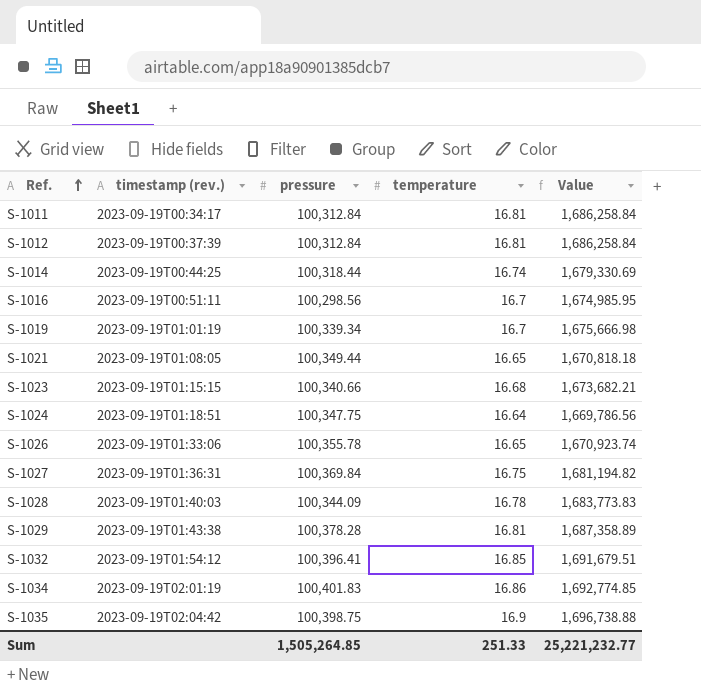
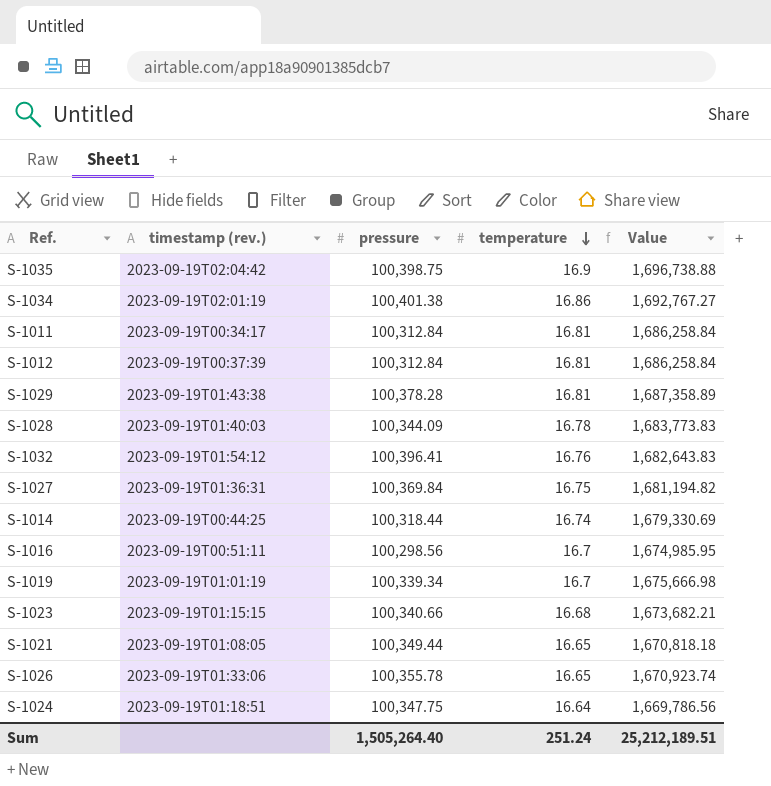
row order: Ref. ascending -> temperature descending
S-1034 | pressure: 100,401.83 -> 100,401.38
S-1034 | Value: 1,692,774.85 -> 1,692,767.27
S-1032 | temperature: 16.85 -> 16.76
S-1032 | Value: 1,691,679.51 -> 1,682,643.83
Sum | pressure: 1,505,264.85 -> 1,505,264.40
Sum | temperature: 251.33 -> 251.24
Sum | Value: 25,221,232.77 -> 25,212,189.51

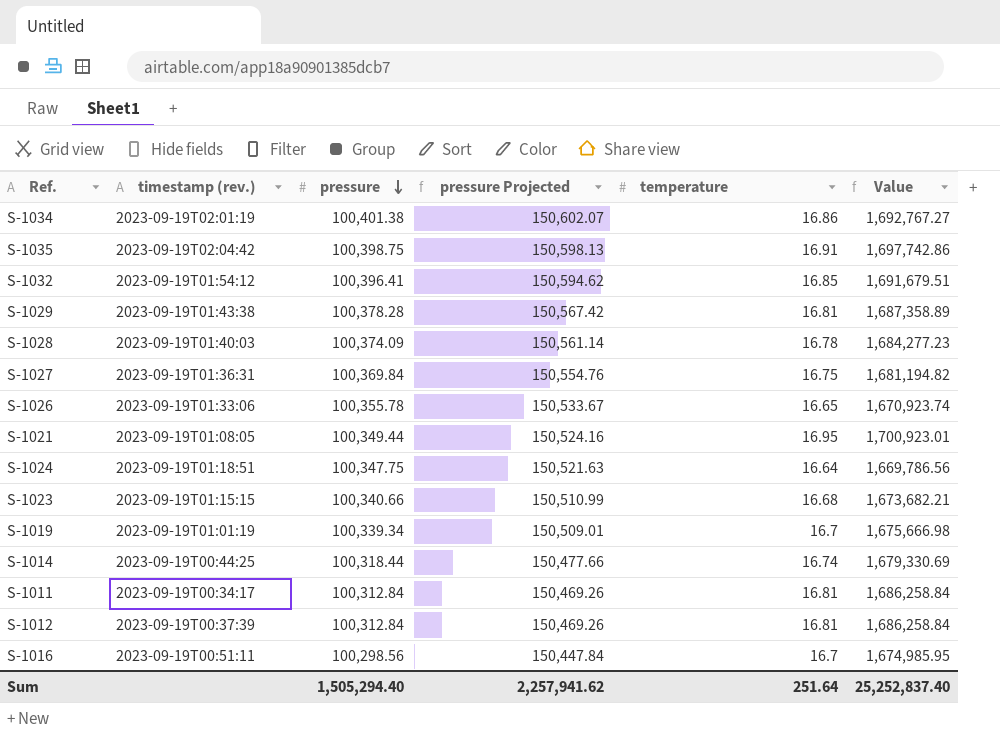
row order: temperature descending -> pressure descending
column pressure Projected | formula: none -> [pressure] * 1.5
S-1035 | temperature: 16.9 -> 16.91
S-1035 | Value: 1,696,738.88 -> 1,697,742.86
S-1032 | temperature: 16.76 -> 16.85
S-1032 | Value: 1,682,643.83 -> 1,691,679.51
S-1028 | pressure: 100,344.09 -> 100,374.09
S-1028 | Value: 1,683,773.83 -> 1,684,277.23
S-1021 | temperature: 16.65 -> 16.95
S-1021 | Value: 1,670,818.18 -> 1,700,923.01
Sum | pressure: 1,505,264.40 -> 1,505,294.40
Sum | temperature: 251.24 -> 251.64
Sum | Value: 25,212,189.51 -> 25,252,837.40

